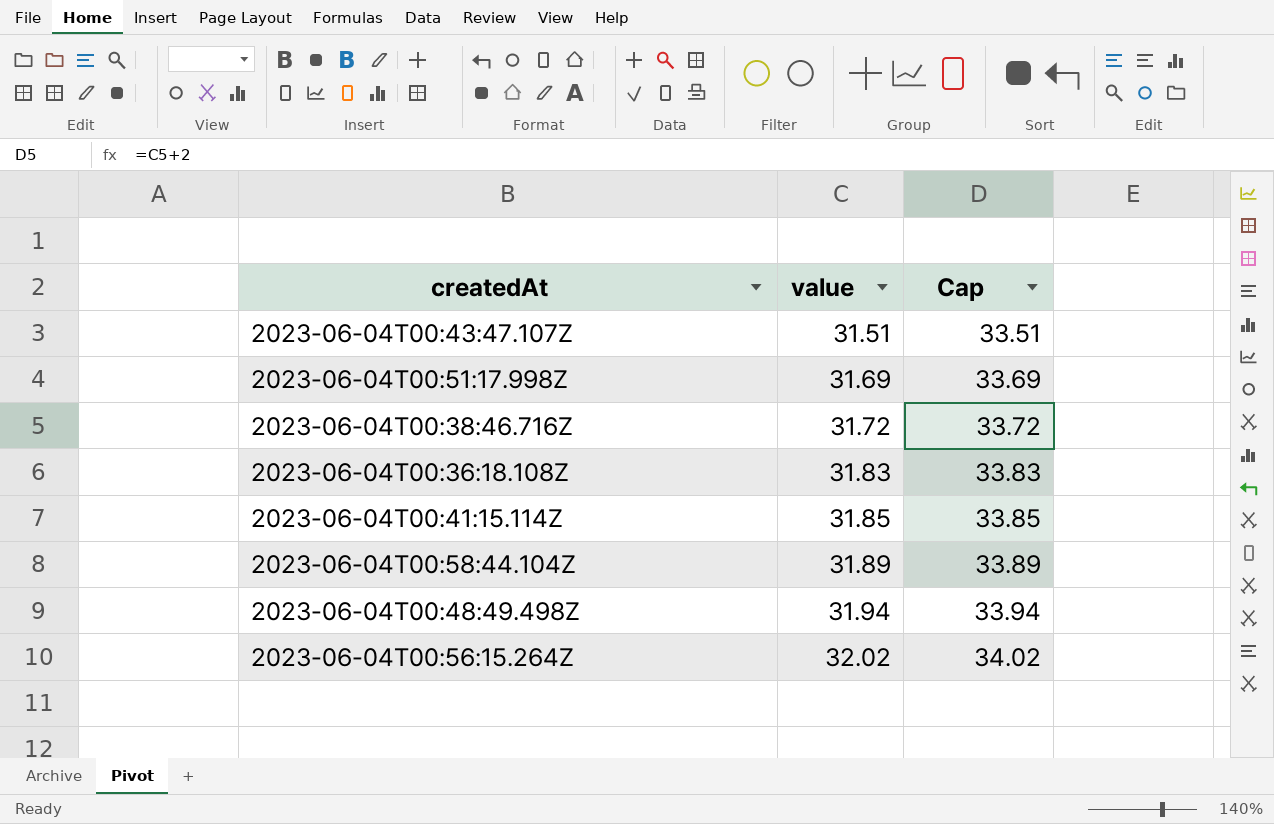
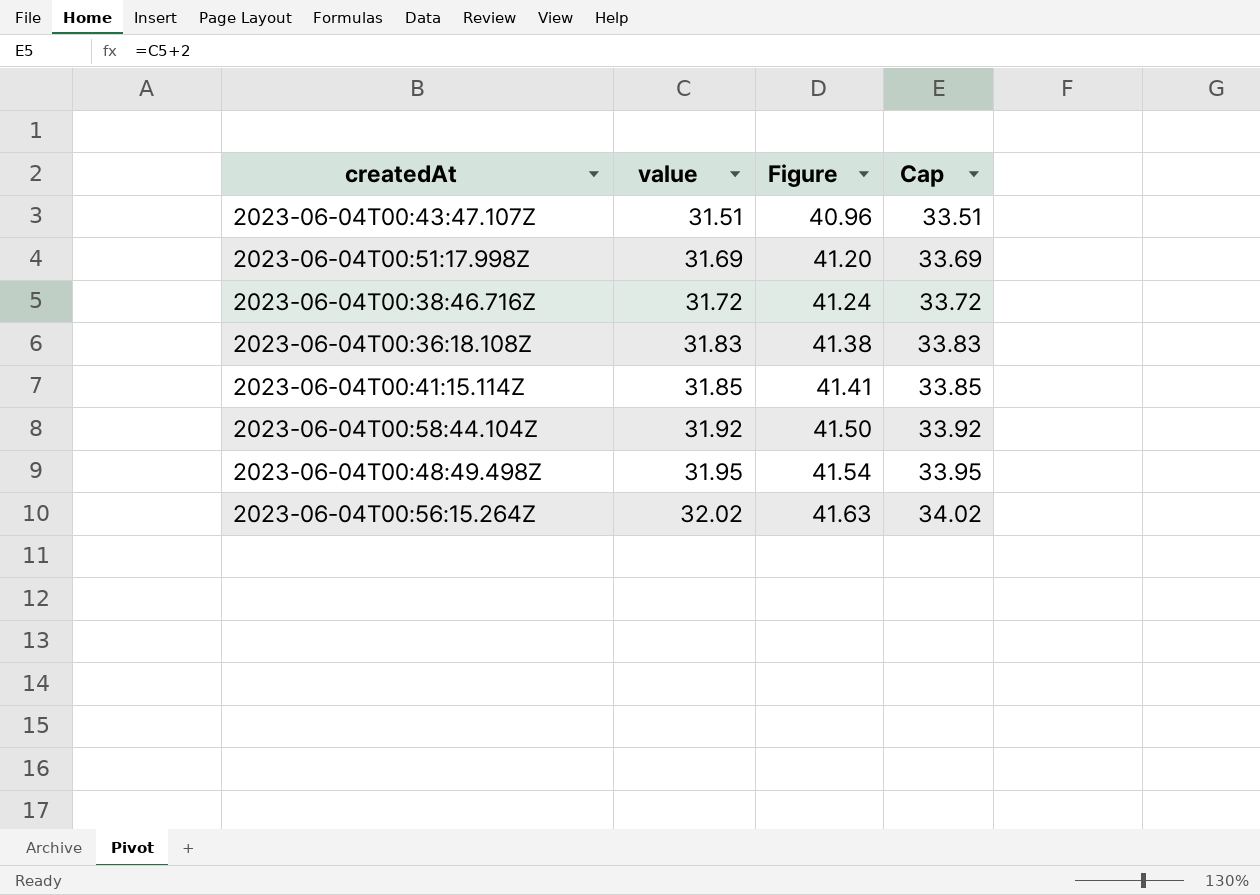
column Figure | formula: none -> [value] * 1.3
2023-06-04T00:58:44.104Z | value: 31.89 -> 31.92
2023-06-04T00:58:44.104Z | Cap: 33.89 -> 33.92
2023-06-04T00:48:49.498Z | value: 31.94 -> 31.95
2023-06-04T00:48:49.498Z | Cap: 33.94 -> 33.95

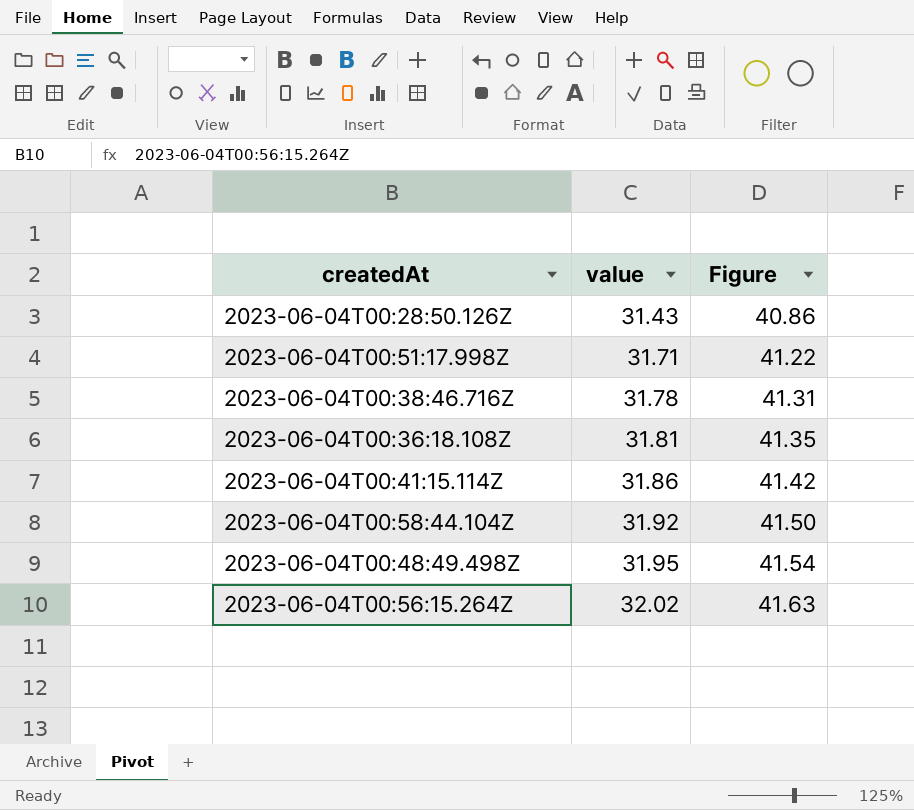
column Cap | formula: [value] + 2 -> none
row 2023-06-04T00:43:47.107Z: 31.51 | 40.96 | 33.51 -> none
row 2023-06-04T00:28:50.126Z: none -> 31.43 | 40.86
2023-06-04T00:51:17.998Z | value: 31.69 -> 31.71
2023-06-04T00:51:17.998Z | Figure: 41.20 -> 41.22
2023-06-04T00:38:46.716Z | value: 31.72 -> 31.78
2023-06-04T00:38:46.716Z | Figure: 41.24 -> 41.31
2023-06-04T00:36:18.108Z | value: 31.83 -> 31.81
2023-06-04T00:36:18.108Z | Figure: 41.38 -> 41.35
2023-06-04T00:41:15.114Z | value: 31.85 -> 31.86
2023-06-04T00:41:15.114Z | Figure: 41.41 -> 41.42

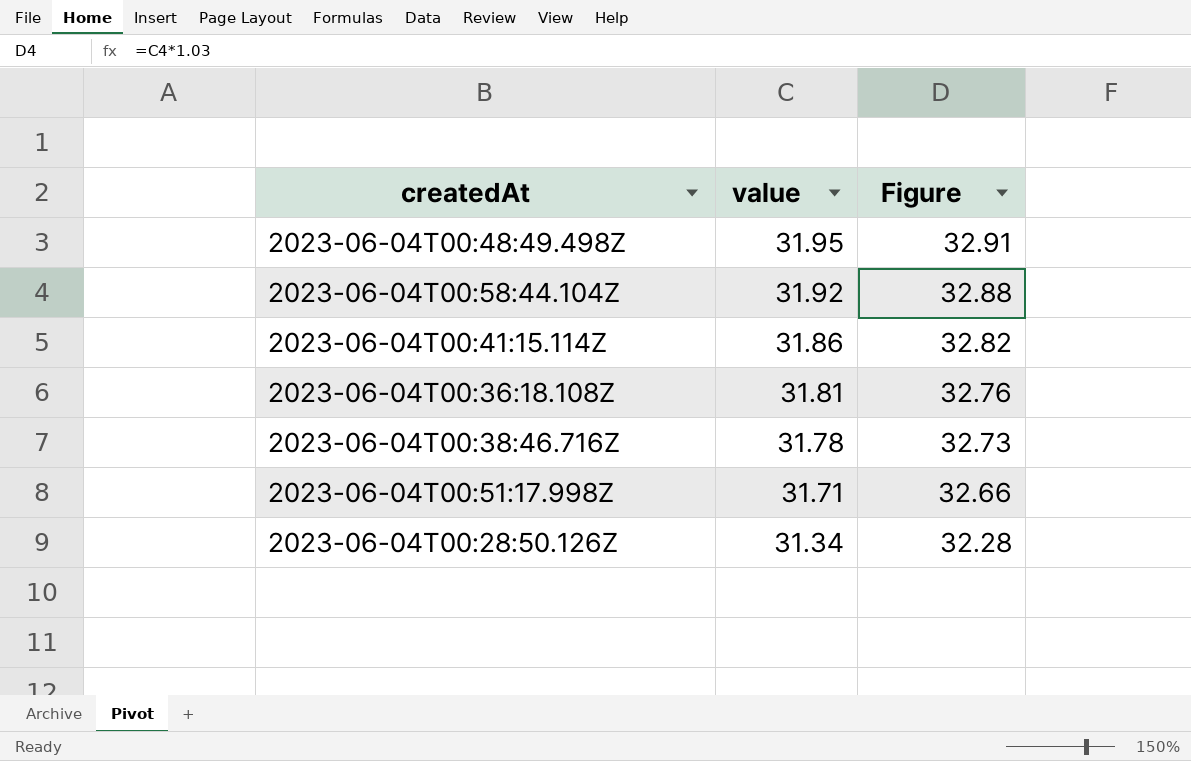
row order: value ascending -> value descending
column Figure | formula: [value] * 1.3 -> [value] * 1.03
row 2023-06-04T00:56:15.264Z: 32.02 | 41.63 -> none
2023-06-04T00:28:50.126Z | value: 31.43 -> 31.34

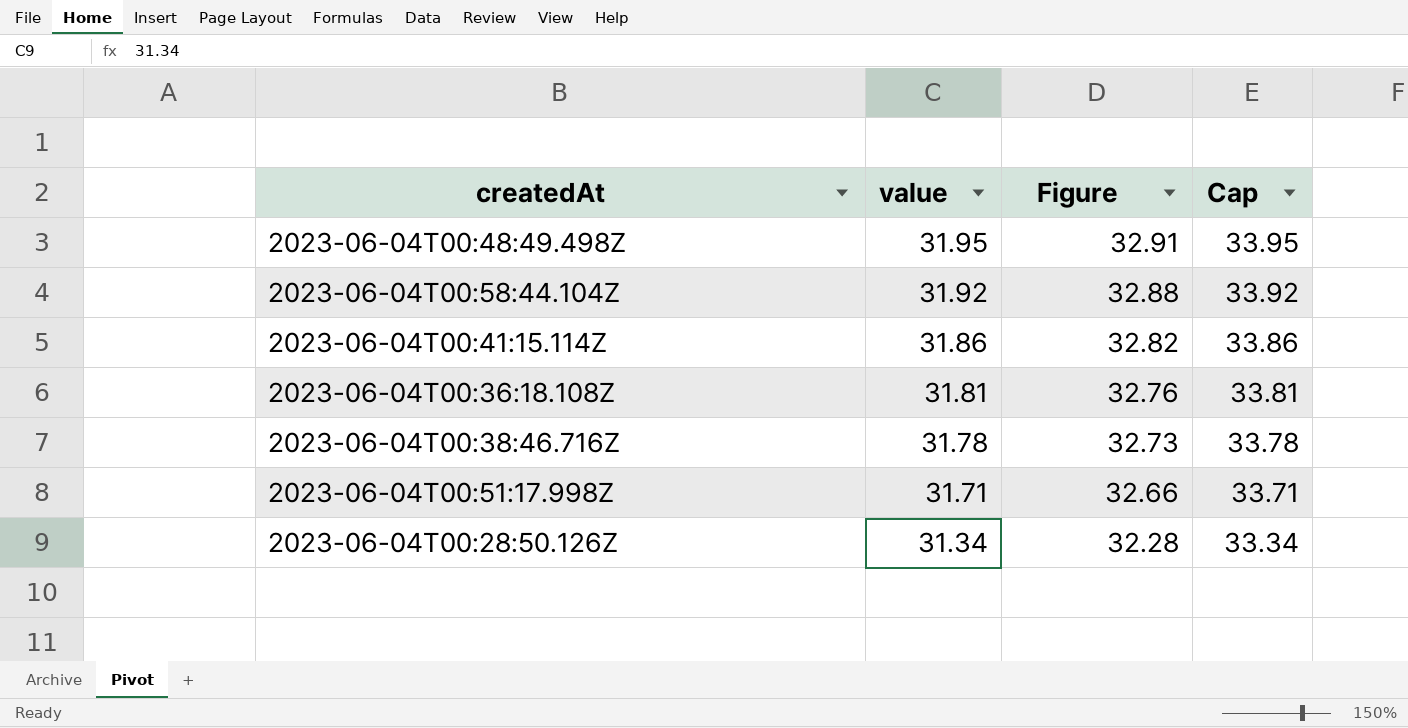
column Cap | formula: none -> [value] + 2

